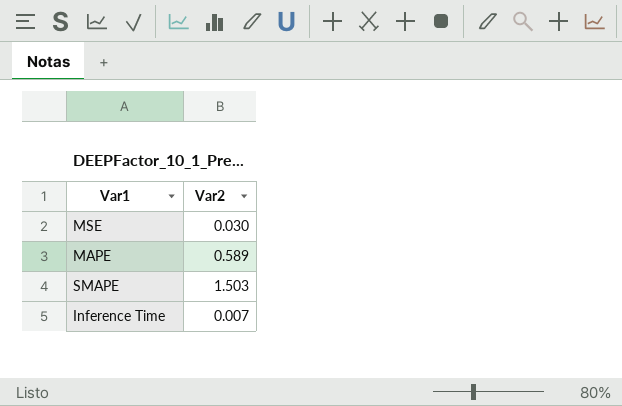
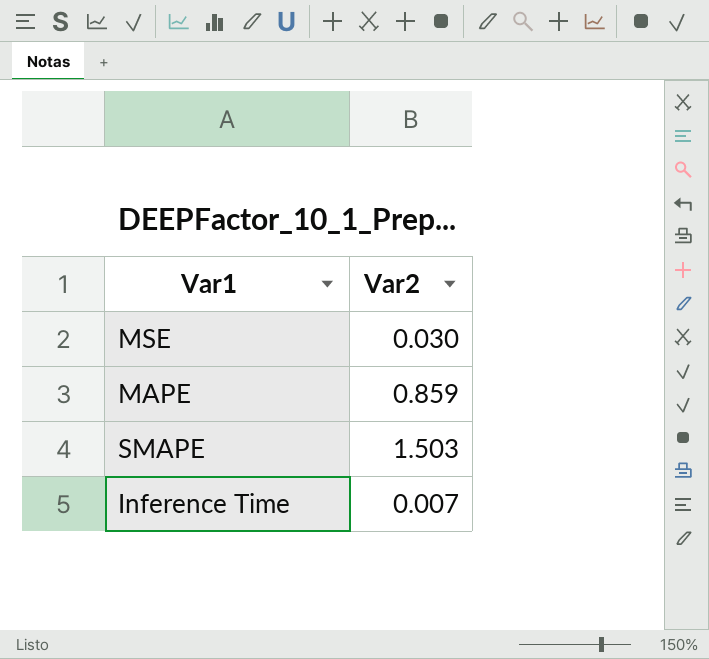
MAPE | Var2: 0.589 -> 0.859

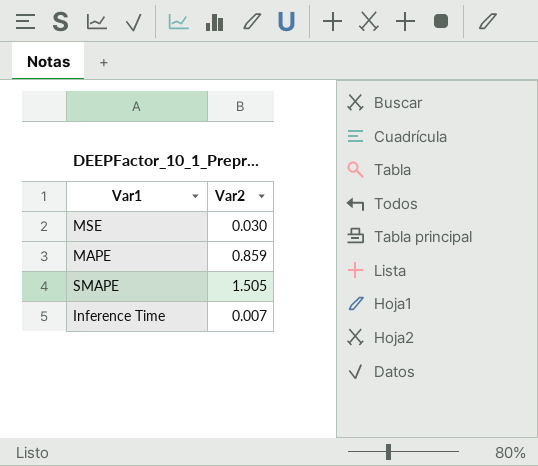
SMAPE | Var2: 1.503 -> 1.505

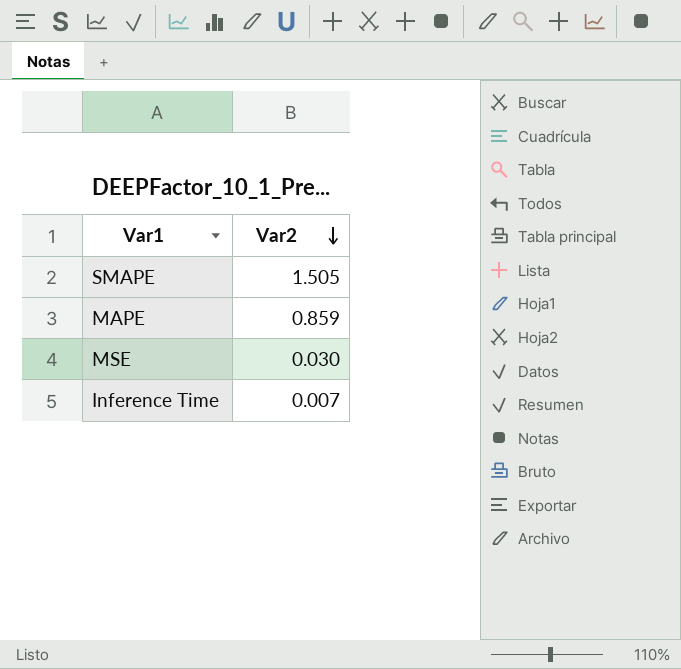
row order: none -> Var2 descending

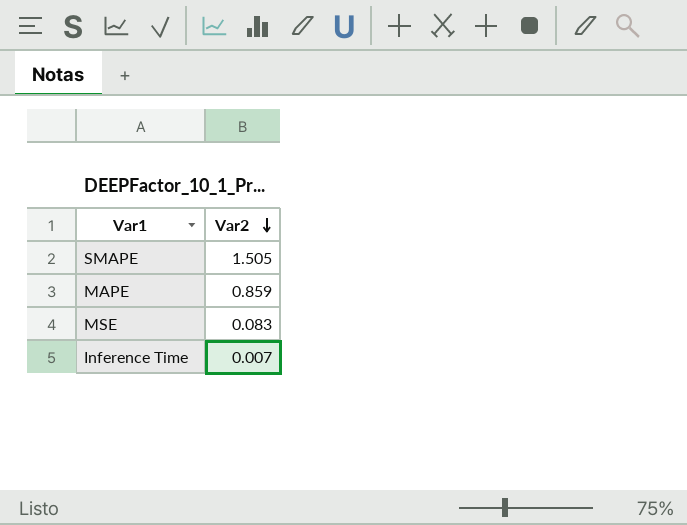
MSE | Var2: 0.030 -> 0.083

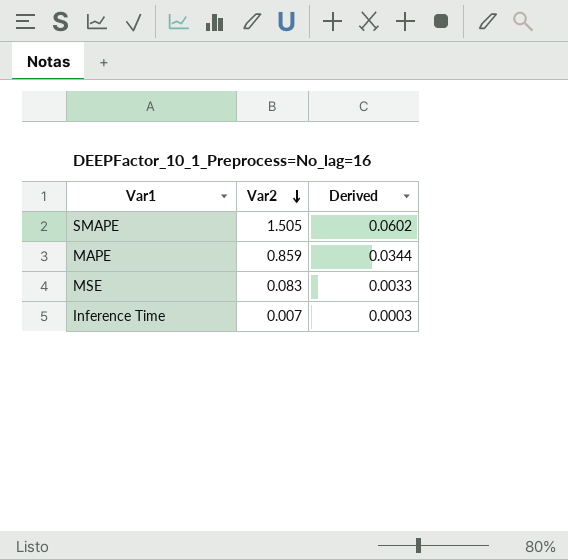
column Derived | formula: none -> [Var2] * 0.04

